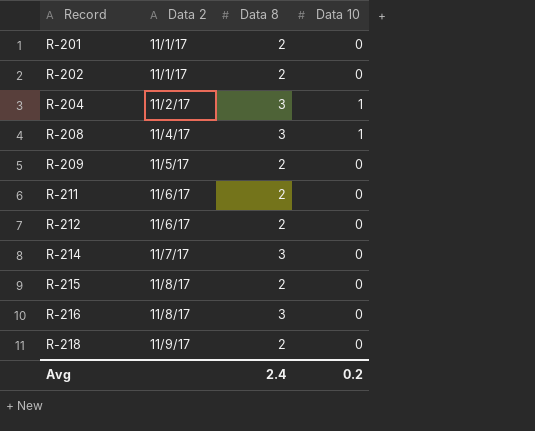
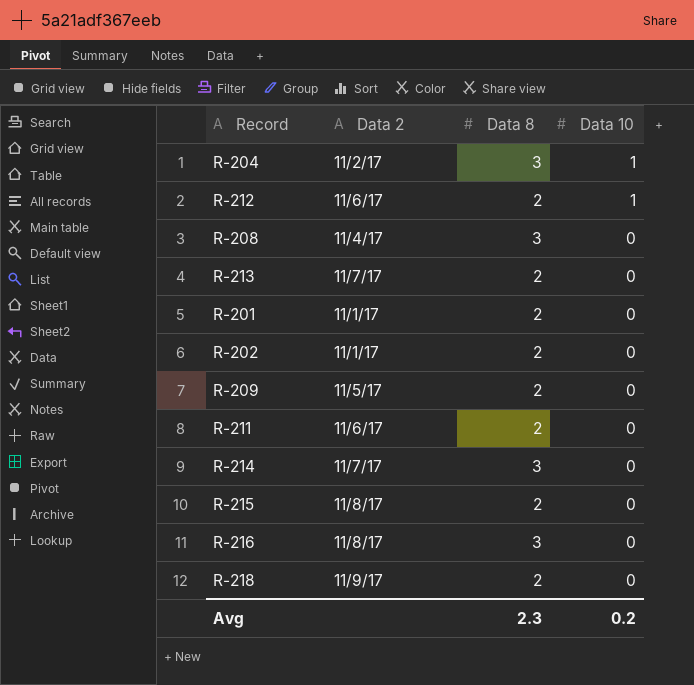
row order: Record ascending -> Data 10 descending
R-212 | Data 10: 0 -> 1
R-208 | Data 10: 1 -> 0
row R-213: none -> 11/7/17 | 2 | 0
Avg | Data 8: 2.4 -> 2.3

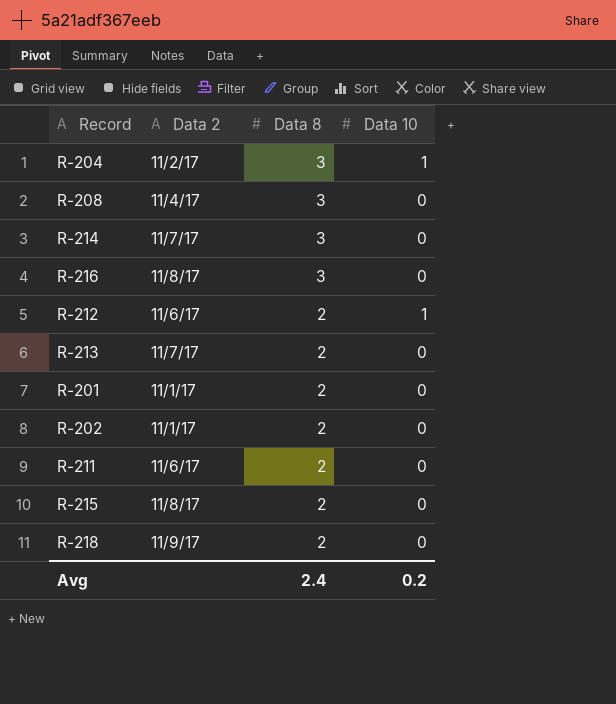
row order: Data 10 descending -> Data 8 descending
row R-209: 11/5/17 | 2 | 0 -> none
Avg | Data 8: 2.3 -> 2.4

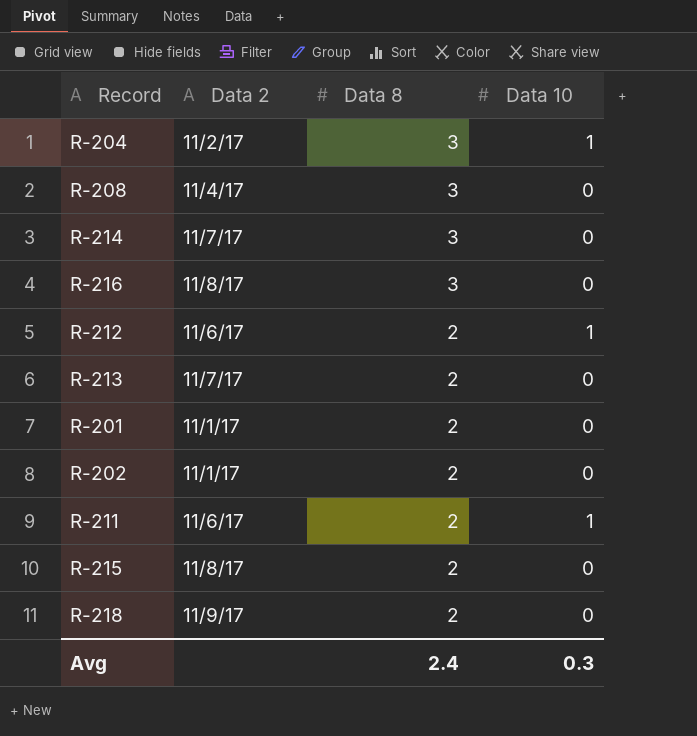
R-211 | Data 10: 0 -> 1
Avg | Data 10: 0.2 -> 0.3

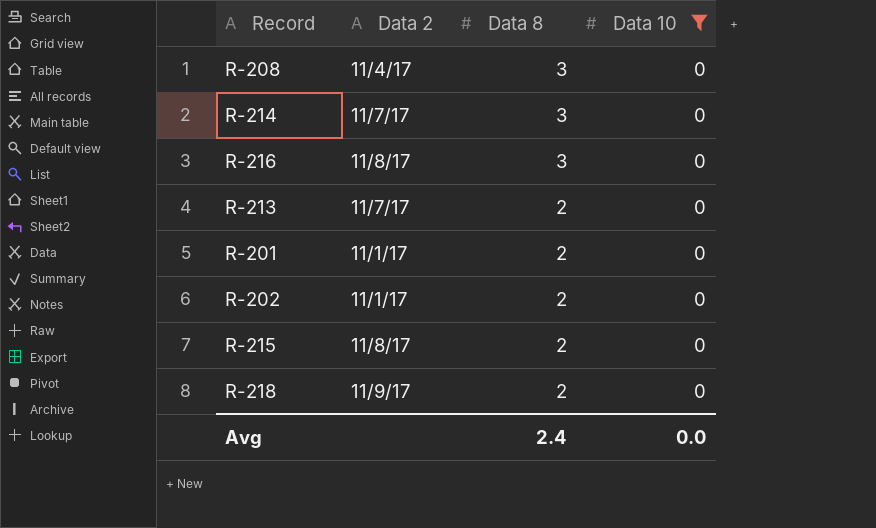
filter: none -> Data 10 = 0
Avg | Data 10: 0.3 -> 0.0

